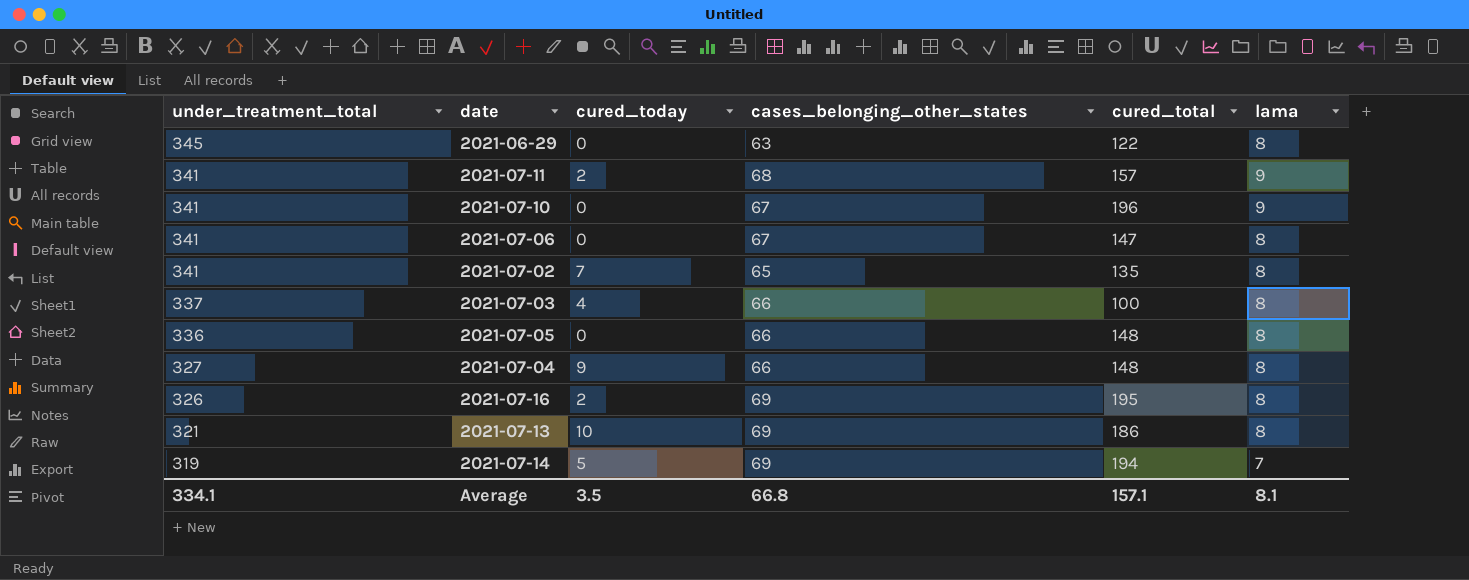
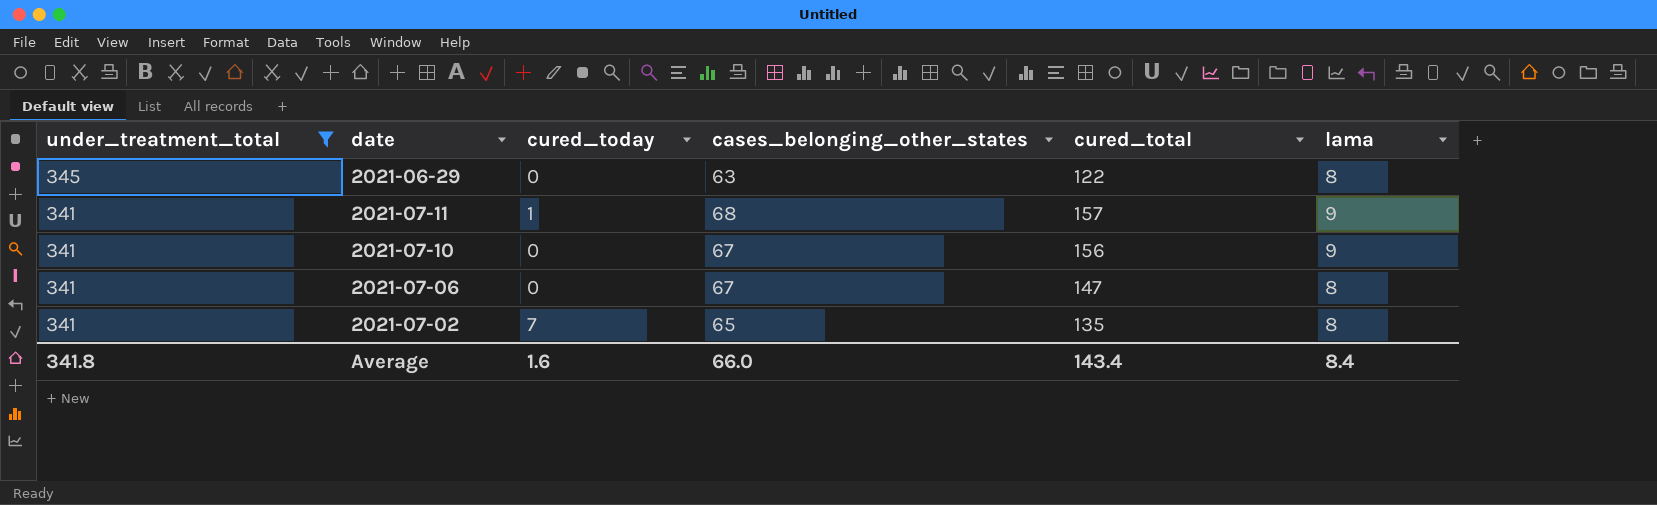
filter: none -> under_treatment_total >= 341
2021-07-11 | cured_today: 2 -> 1
2021-07-10 | cured_total: 196 -> 156
Average | under_treatment_total: 334.1 -> 341.8
Average | cured_today: 3.5 -> 1.6
Average | cases_belonging_other_states: 66.8 -> 66.0
Average | cured_total: 157.1 -> 143.4
Average | lama: 8.1 -> 8.4

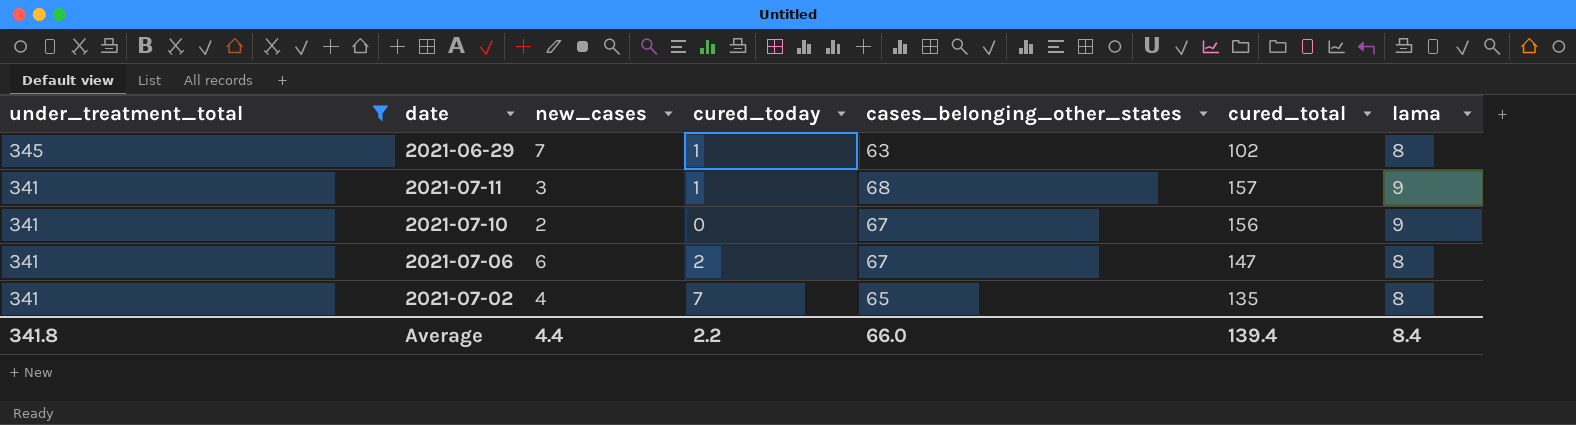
column new_cases | position: none -> 3
2021-06-29 | cured_today: 0 -> 1
2021-06-29 | cured_total: 122 -> 102
2021-07-06 | cured_today: 0 -> 2
Average | cured_today: 1.6 -> 2.2
Average | cured_total: 143.4 -> 139.4

